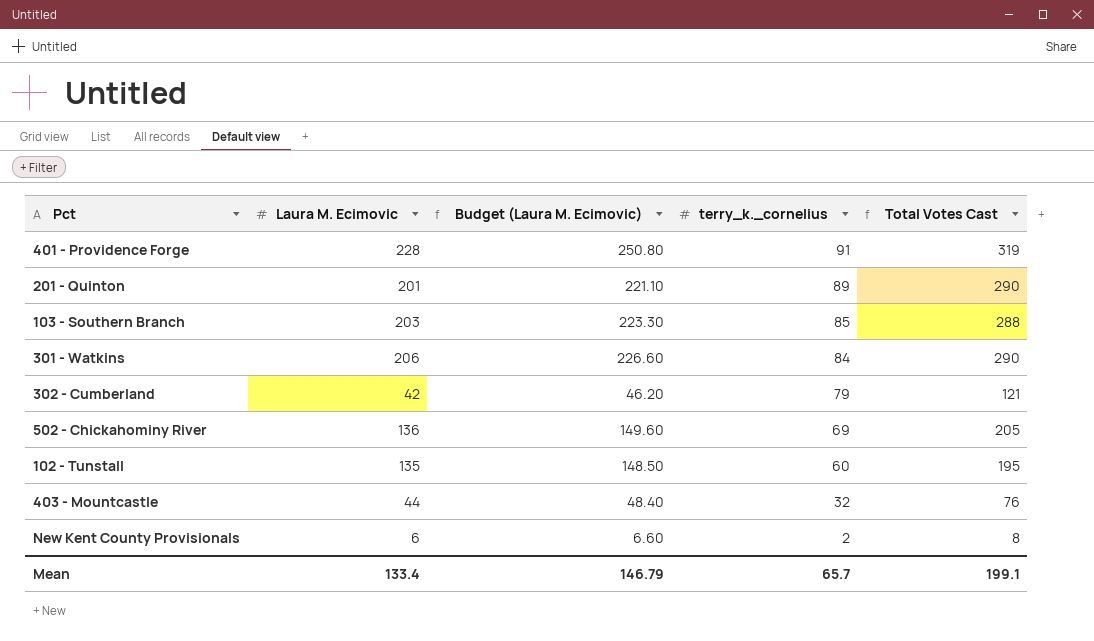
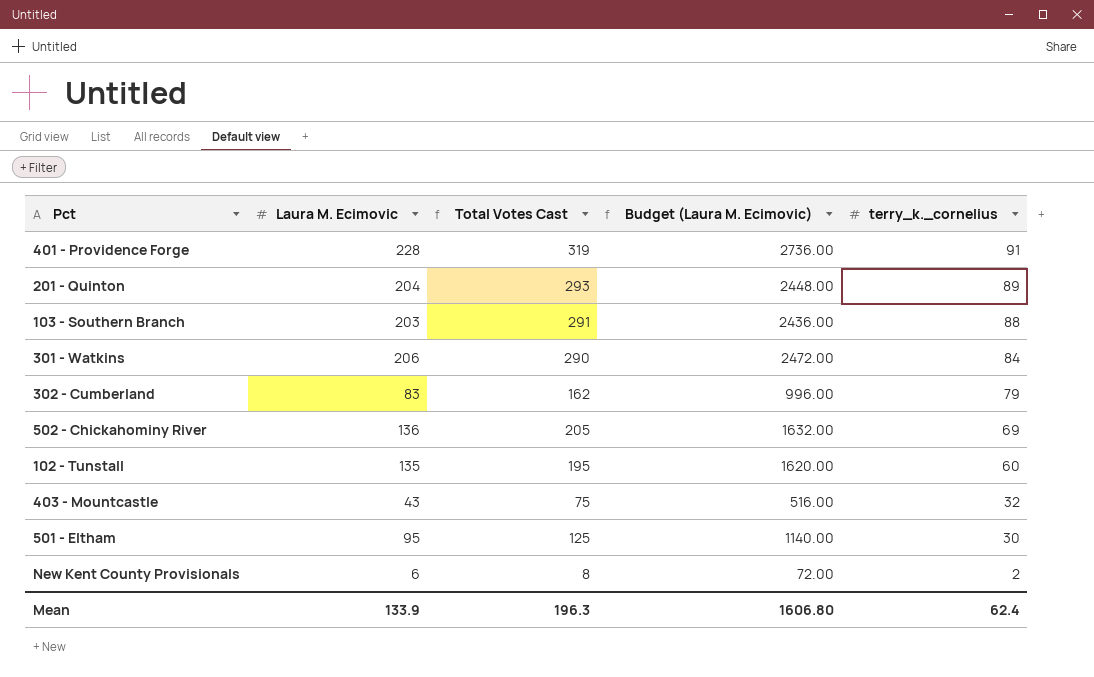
column Total Votes Cast | position: 5 -> 3
column Budget (Laura M. Ecimovic) | formula: [Laura M. Ecimovic] * 1.1 -> [Laura M. Ecimovic] * 12
201 - Quinton | Laura M. Ecimovic: 201 -> 204
201 - Quinton | Total Votes Cast: 290 -> 293
103 - Southern Branch | Total Votes Cast: 288 -> 291
103 - Southern Branch | terry_k._cornelius: 85 -> 88
302 - Cumberland | Laura M. Ecimovic: 42 -> 83
302 - Cumberland | Total Votes Cast: 121 -> 162
403 - Mountcastle | Laura M. Ecimovic: 44 -> 43
403 - Mountcastle | Total Votes Cast: 76 -> 75
row 501 - Eltham: none -> 95 | 125 | 1140.00 | 30
Mean | Laura M. Ecimovic: 133.4 -> 133.9
Mean | Total Votes Cast: 199.1 -> 196.3
Mean | Budget (Laura M. Ecimovic): 146.79 -> 1606.80
Mean | terry_k._cornelius: 65.7 -> 62.4

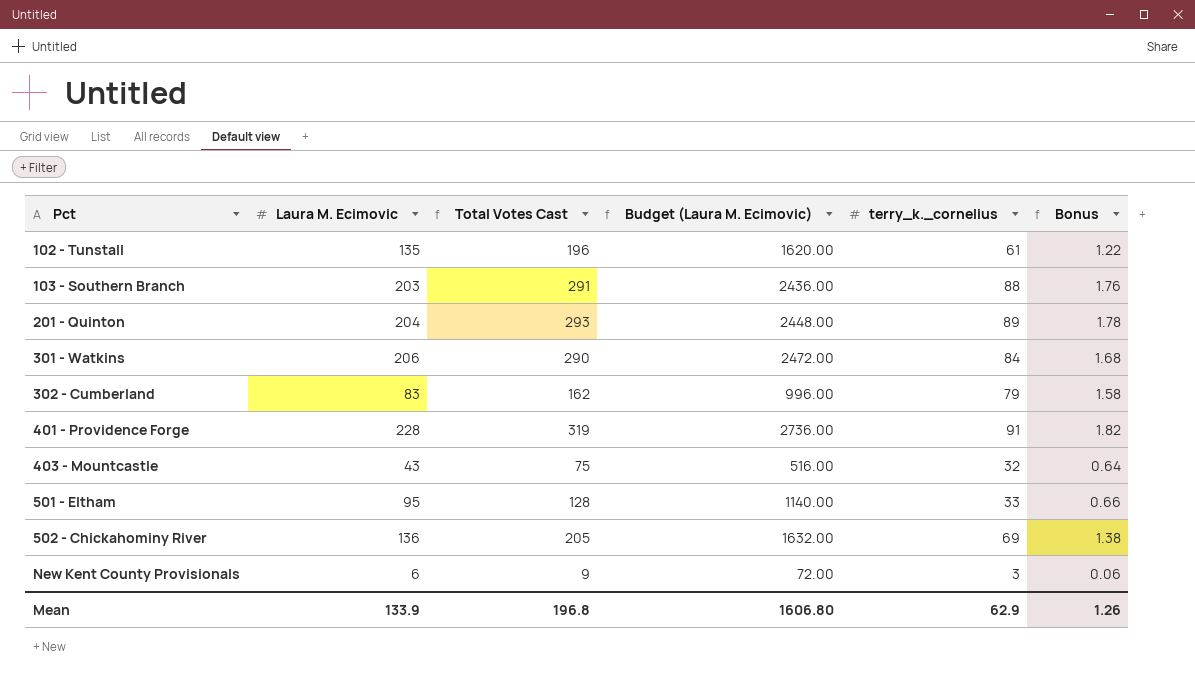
row order: terry_k._cornelius descending -> Pct ascending
column Bonus | formula: none -> [terry_k._cornelius] * 0.02
102 - Tunstall | Total Votes Cast: 195 -> 196
102 - Tunstall | terry_k._cornelius: 60 -> 61
501 - Eltham | Total Votes Cast: 125 -> 128
501 - Eltham | terry_k._cornelius: 30 -> 33
New Kent County Provisionals | Total Votes Cast: 8 -> 9
New Kent County Provisionals | terry_k._cornelius: 2 -> 3
Mean | Total Votes Cast: 196.3 -> 196.8
Mean | terry_k._cornelius: 62.4 -> 62.9

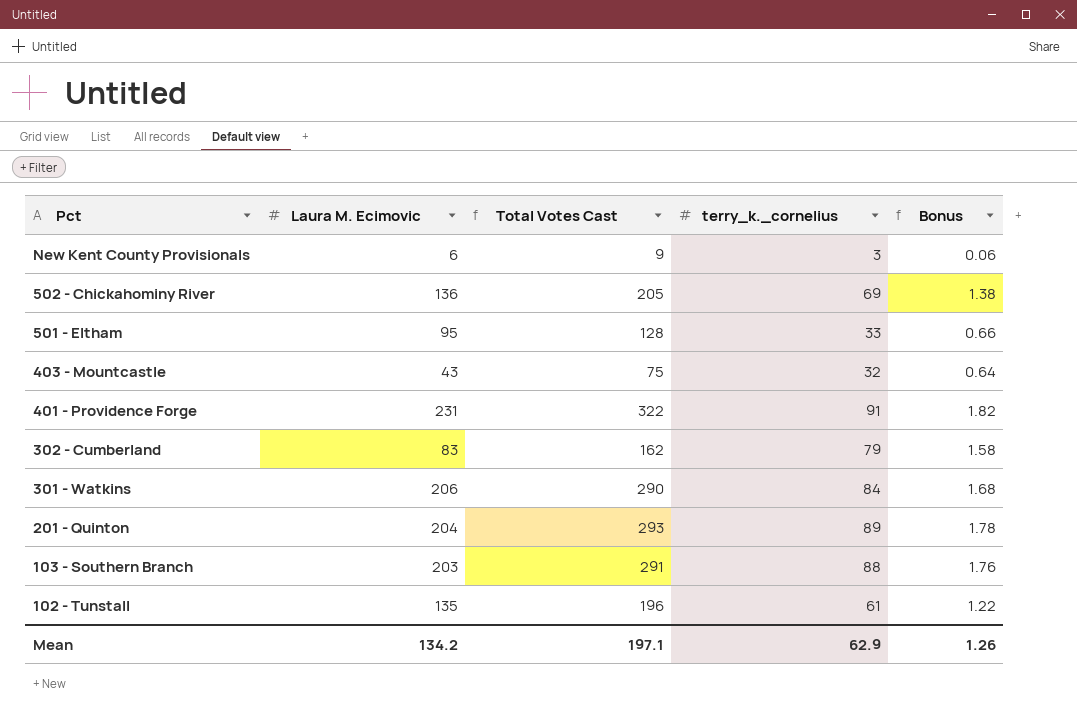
row order: Pct ascending -> Pct descending
column Budget (Laura M. Ecimovic) | formula: [Laura M. Ecimovic] * 12 -> none
401 - Providence Forge | Laura M. Ecimovic: 228 -> 231
401 - Providence Forge | Total Votes Cast: 319 -> 322
Mean | Laura M. Ecimovic: 133.9 -> 134.2
Mean | Total Votes Cast: 196.8 -> 197.1

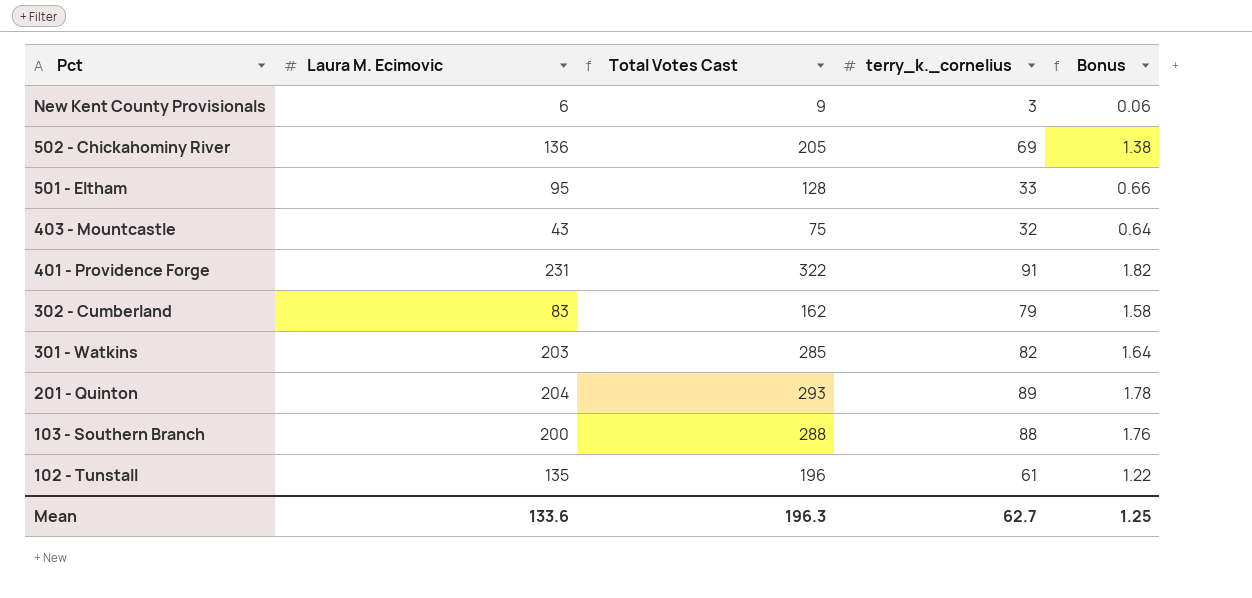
301 - Watkins | Laura M. Ecimovic: 206 -> 203
301 - Watkins | Total Votes Cast: 290 -> 285
301 - Watkins | terry_k._cornelius: 84 -> 82
301 - Watkins | Bonus: 1.68 -> 1.64
103 - Southern Branch | Laura M. Ecimovic: 203 -> 200
103 - Southern Branch | Total Votes Cast: 291 -> 288
Mean | Laura M. Ecimovic: 134.2 -> 133.6
Mean | Total Votes Cast: 197.1 -> 196.3
Mean | terry_k._cornelius: 62.9 -> 62.7
Mean | Bonus: 1.26 -> 1.25

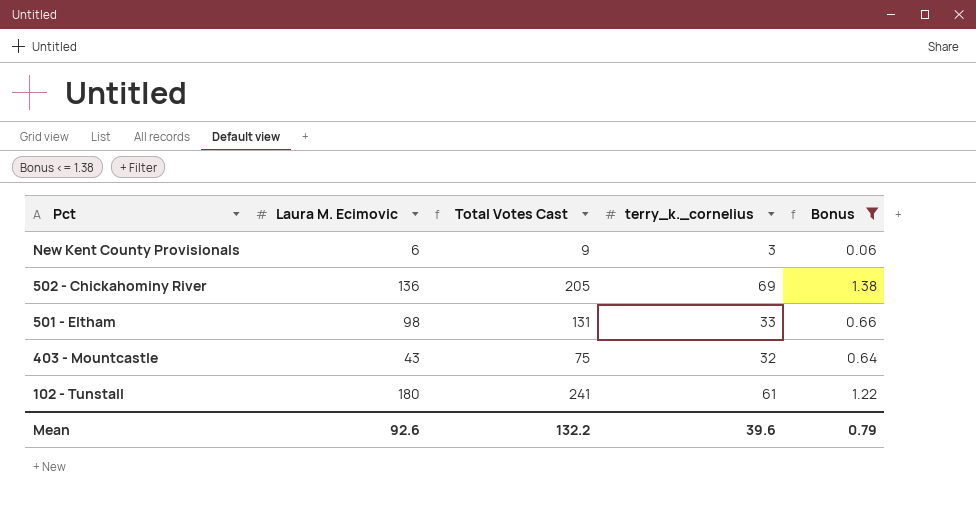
filter: none -> Bonus <= 1.38
501 - Eltham | Laura M. Ecimovic: 95 -> 98
501 - Eltham | Total Votes Cast: 128 -> 131
102 - Tunstall | Laura M. Ecimovic: 135 -> 180
102 - Tunstall | Total Votes Cast: 196 -> 241
Mean | Laura M. Ecimovic: 133.6 -> 92.6
Mean | Total Votes Cast: 196.3 -> 132.2
Mean | terry_k._cornelius: 62.7 -> 39.6
Mean | Bonus: 1.25 -> 0.79

